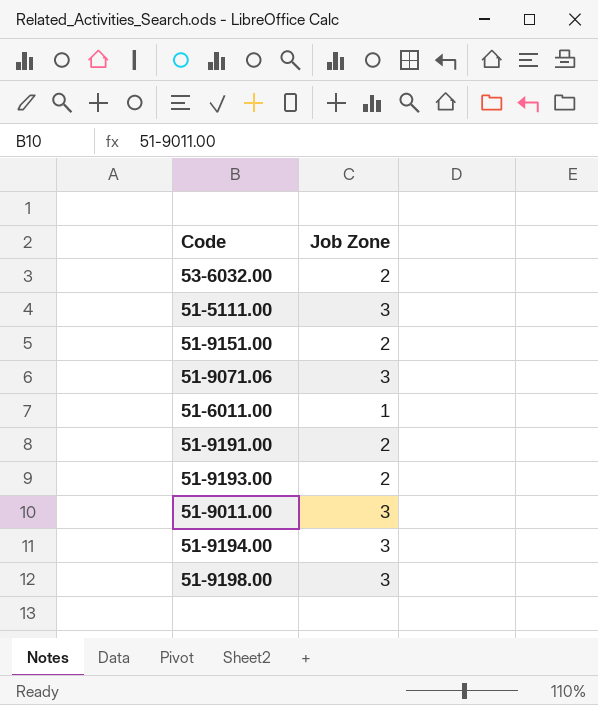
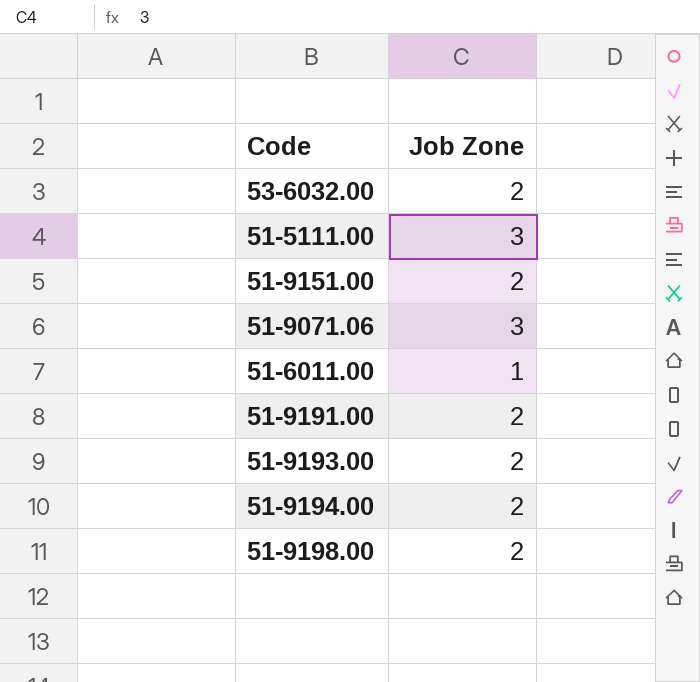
row 51-9011.00: 3 -> none
51-9194.00 | Job Zone: 3 -> 2
51-9198.00 | Job Zone: 3 -> 2

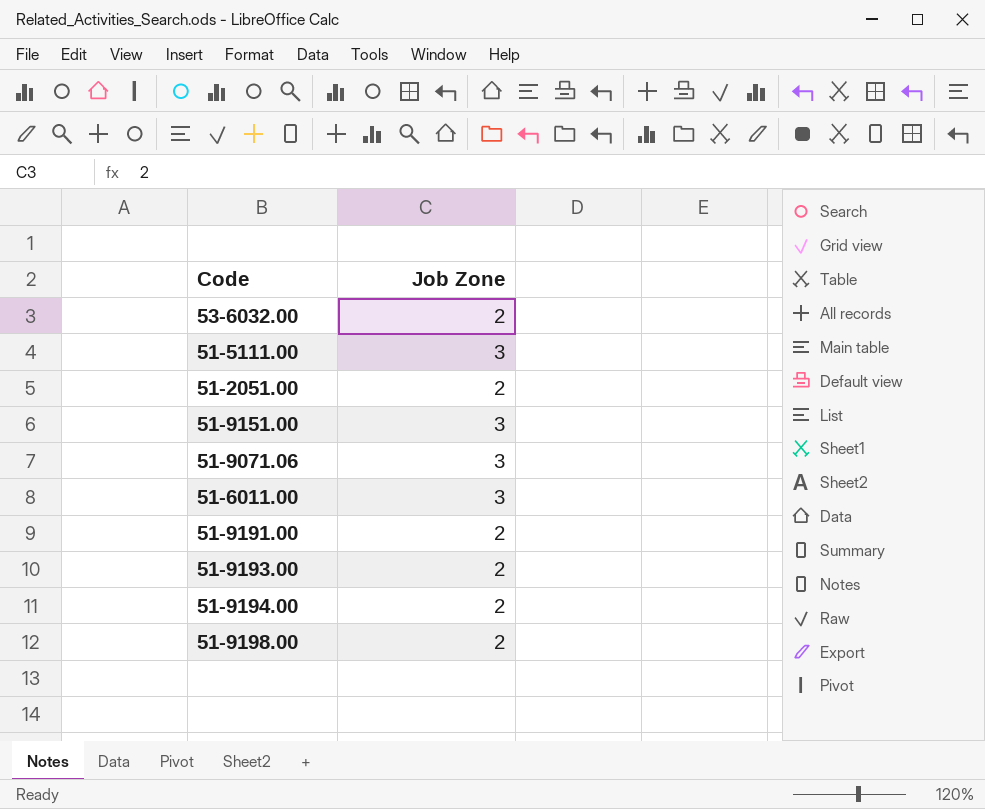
row 51-2051.00: none -> 2
51-9151.00 | Job Zone: 2 -> 3
51-6011.00 | Job Zone: 1 -> 3

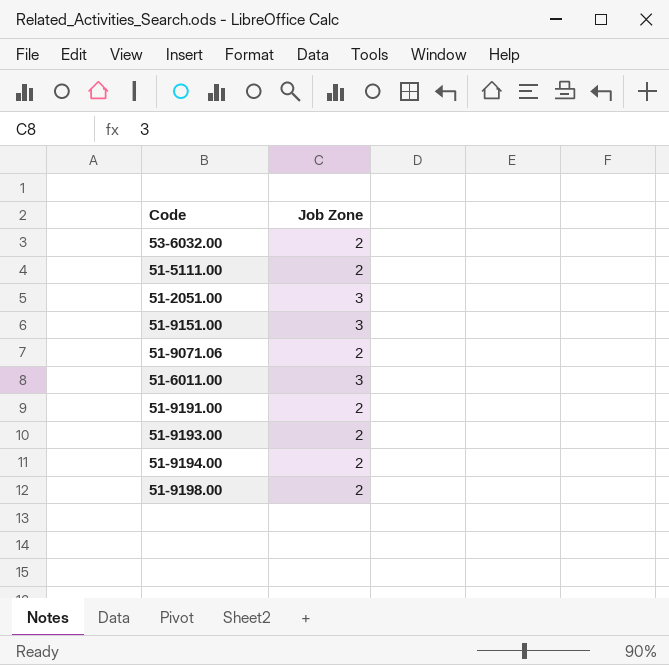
51-5111.00 | Job Zone: 3 -> 2
51-2051.00 | Job Zone: 2 -> 3
51-9071.06 | Job Zone: 3 -> 2

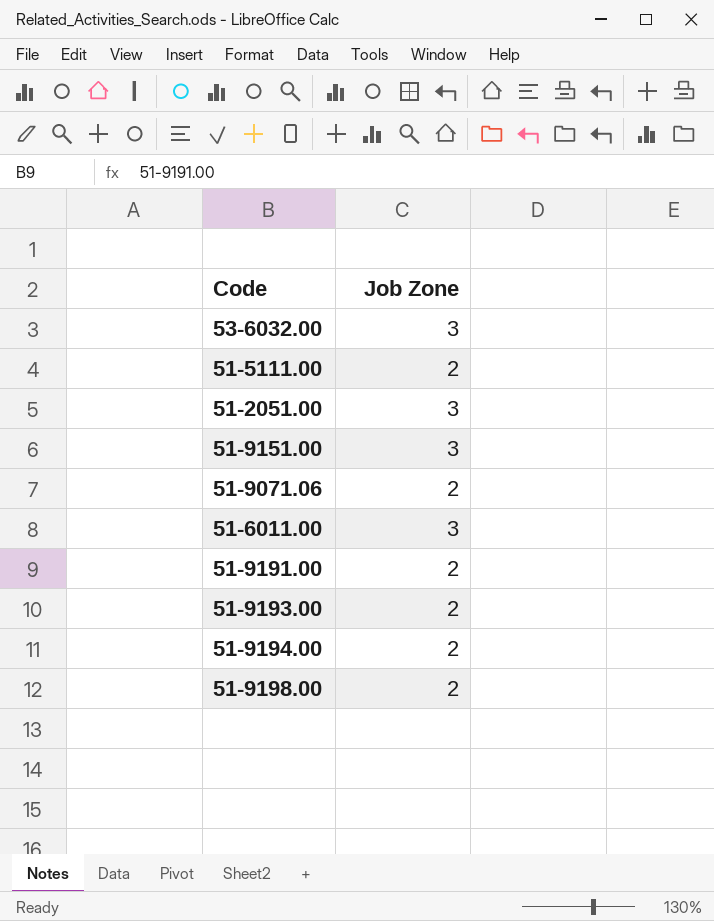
53-6032.00 | Job Zone: 2 -> 3

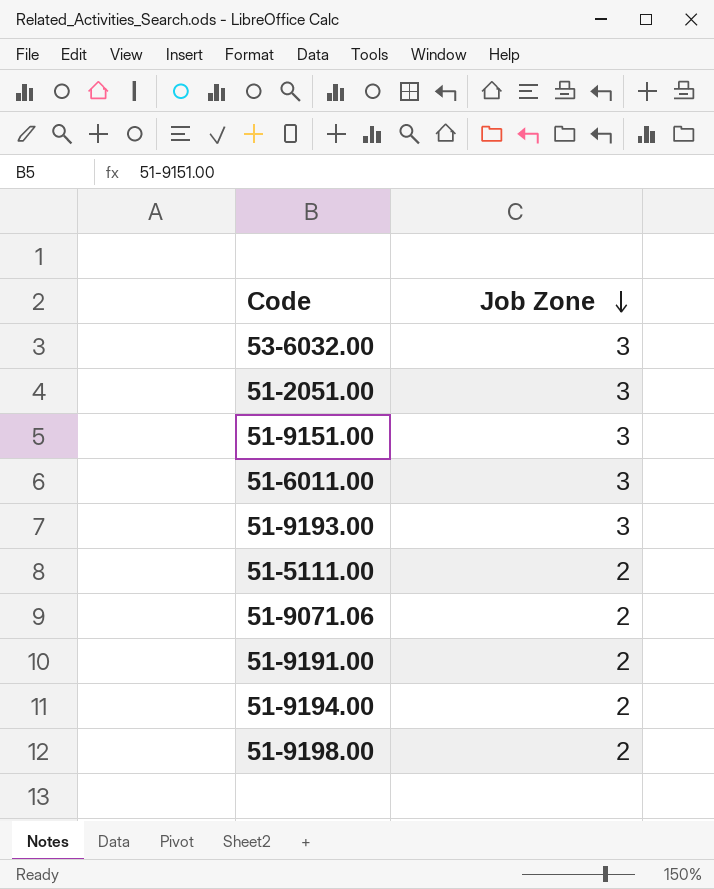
row order: none -> Job Zone descending
51-9193.00 | Job Zone: 2 -> 3

